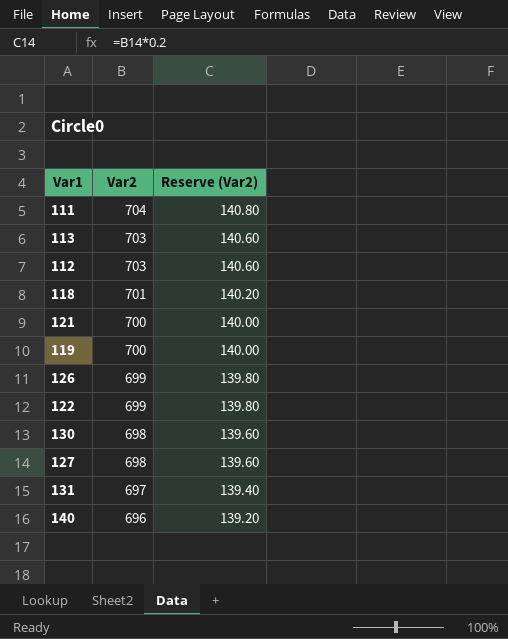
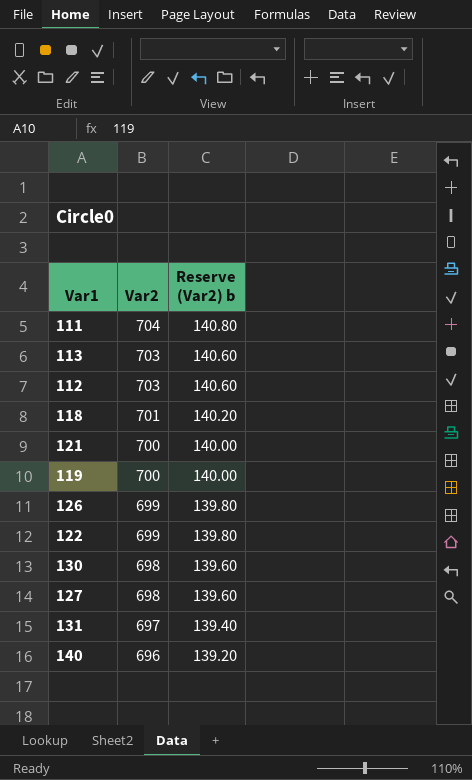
column name: Reserve (Var2) -> Reserve (Var2) b

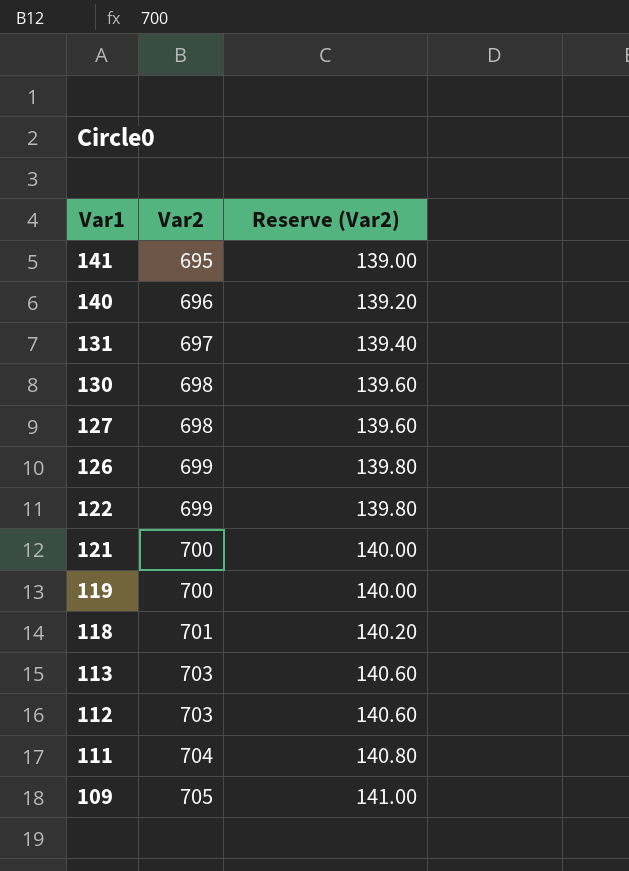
row order: Var2 descending -> Var1 descending
column name: Reserve (Var2) b -> Reserve (Var2)
row 141: none -> 695 | 139.00
row 109: none -> 705 | 141.00

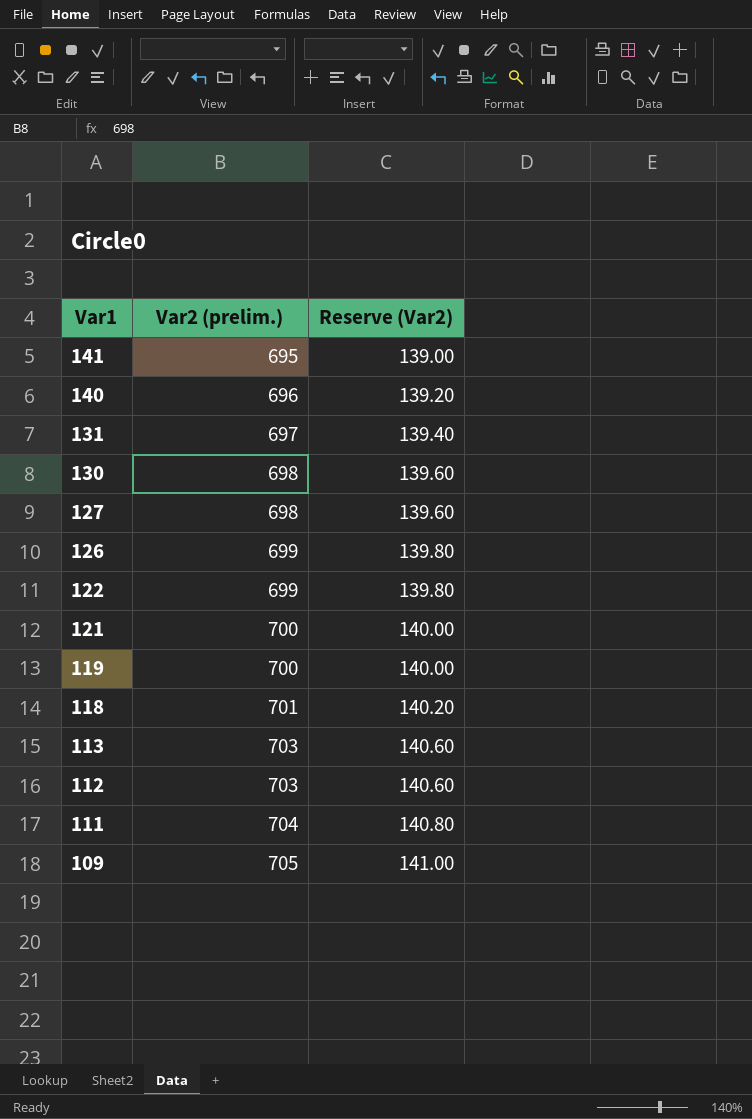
column name: Var2 -> Var2 (prelim.)

